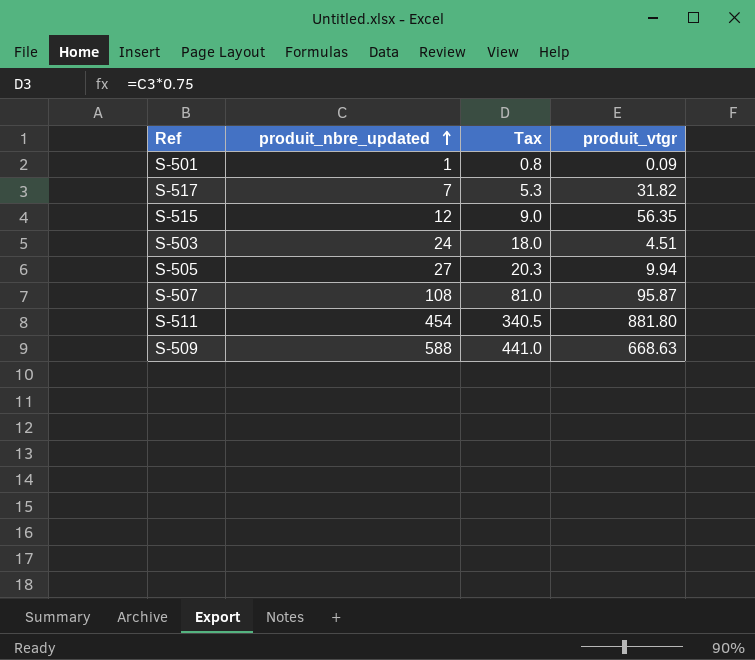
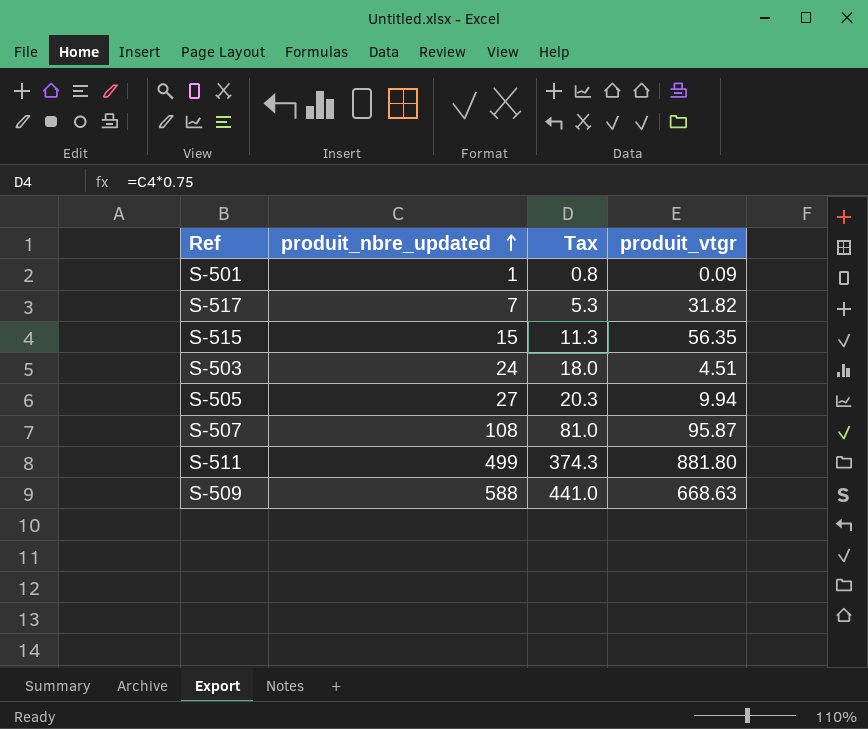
S-515 | produit_nbre_updated: 12 -> 15
S-515 | Tax: 9.0 -> 11.3
S-511 | produit_nbre_updated: 454 -> 499
S-511 | Tax: 340.5 -> 374.3

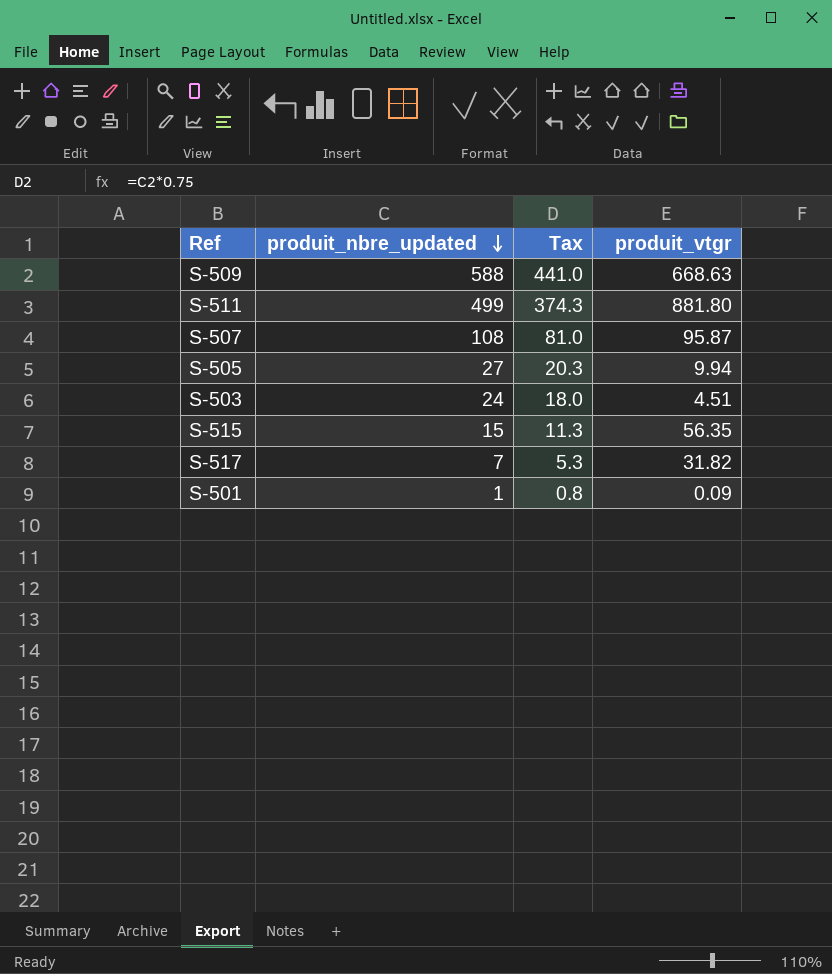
row order: produit_nbre_updated ascending -> produit_nbre_updated descending

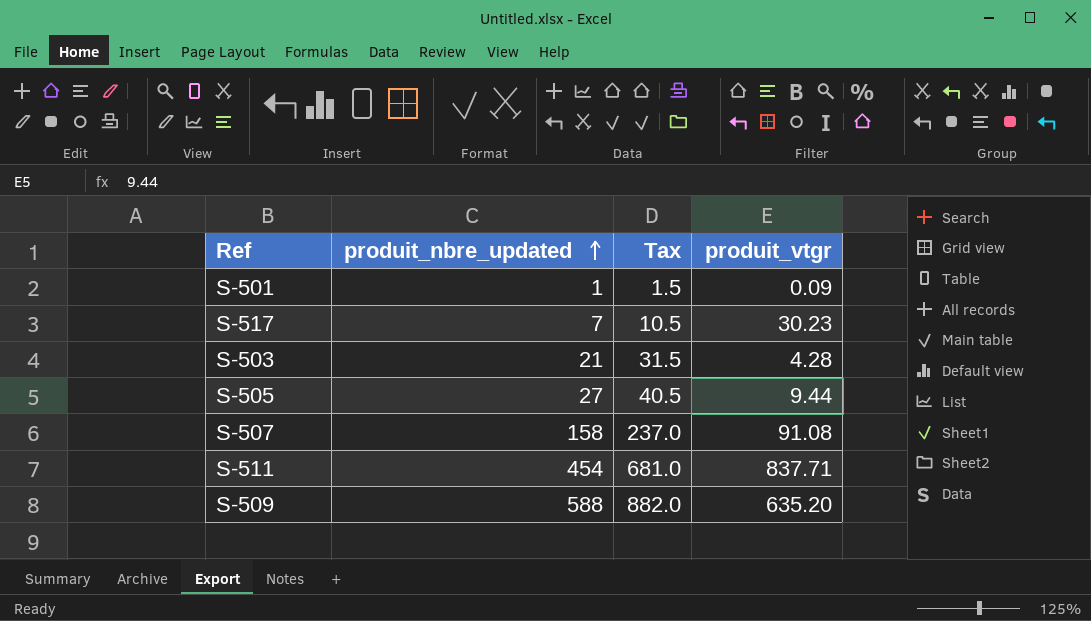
row order: produit_nbre_updated descending -> produit_nbre_updated ascending
column Tax | formula: [produit_nbre_updated] * 0.75 -> [produit_nbre_updated] * 1.5
row S-515: 15 | 11.3 | 56.35 -> none
S-517 | produit_vtgr: 31.82 -> 30.23
S-503 | produit_nbre_updated: 24 -> 21
S-503 | produit_vtgr: 4.51 -> 4.28
S-505 | produit_vtgr: 9.94 -> 9.44
S-507 | produit_nbre_updated: 108 -> 158
S-507 | produit_vtgr: 95.87 -> 91.08
S-511 | produit_nbre_updated: 499 -> 454
S-511 | produit_vtgr: 881.80 -> 837.71
S-509 | produit_vtgr: 668.63 -> 635.20

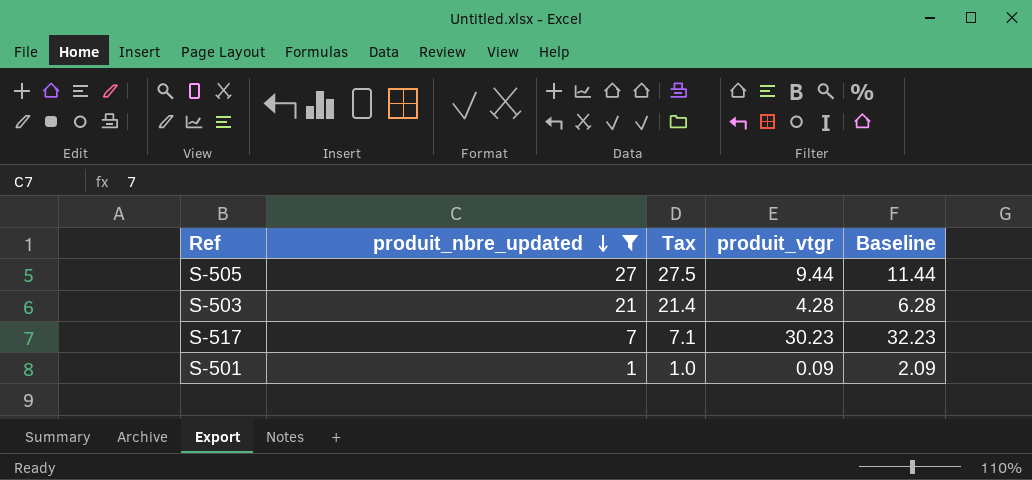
filter: none -> produit_nbre_updated <= 27
row order: produit_nbre_updated ascending -> produit_nbre_updated descending
column Tax | formula: [produit_nbre_updated] * 1.5 -> [produit_nbre_updated] * 1.02
column Baseline | formula: none -> [produit_vtgr] + 2

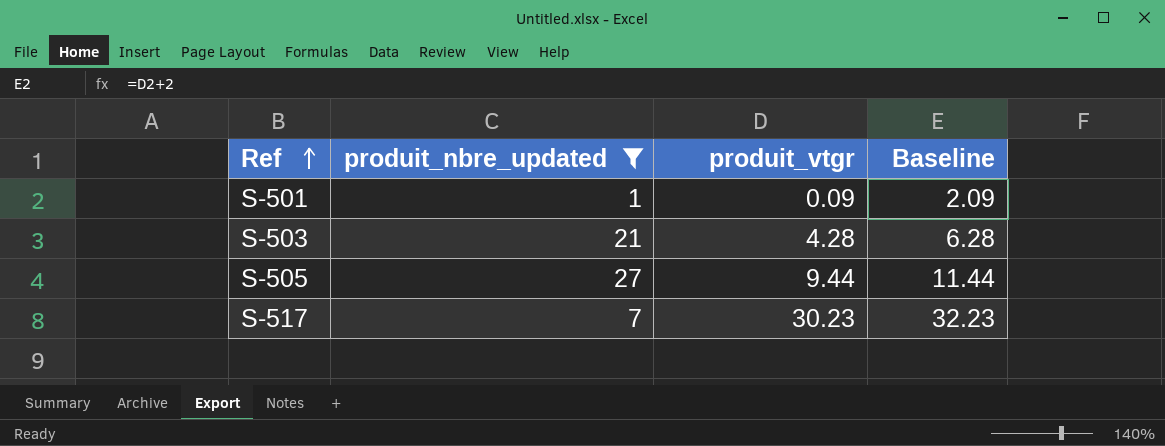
row order: produit_nbre_updated descending -> Ref ascending
column Tax | formula: [produit_nbre_updated] * 1.02 -> none

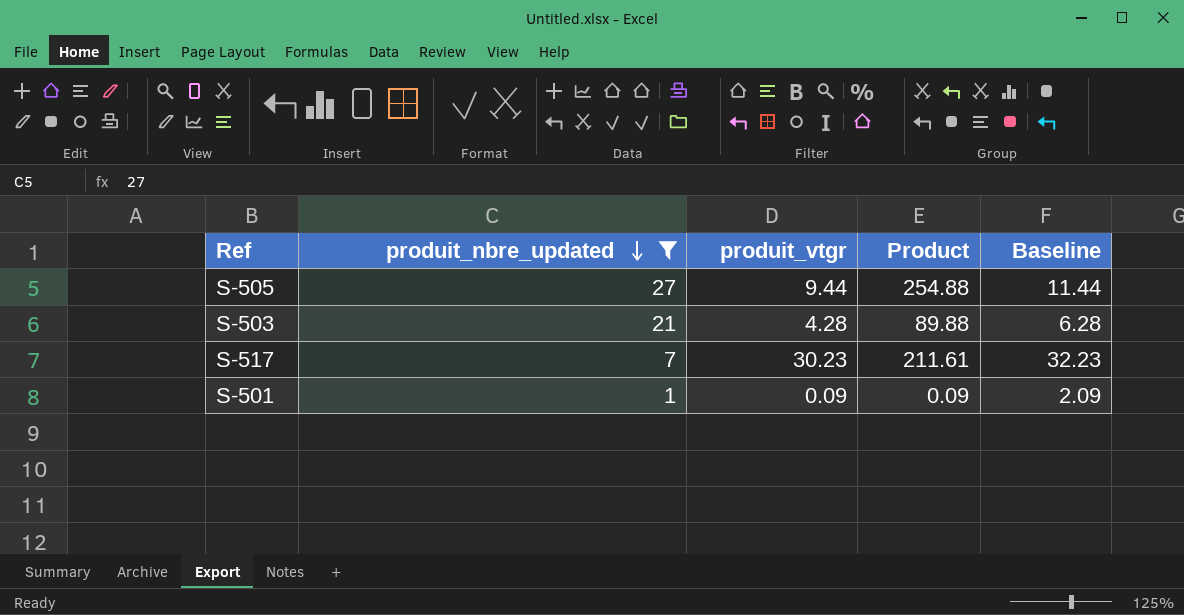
row order: Ref ascending -> produit_nbre_updated descending
column Product | formula: none -> [produit_nbre_updated] * [produit_vtgr]

